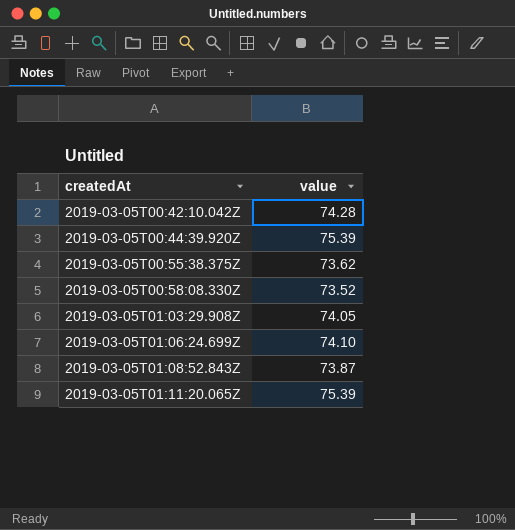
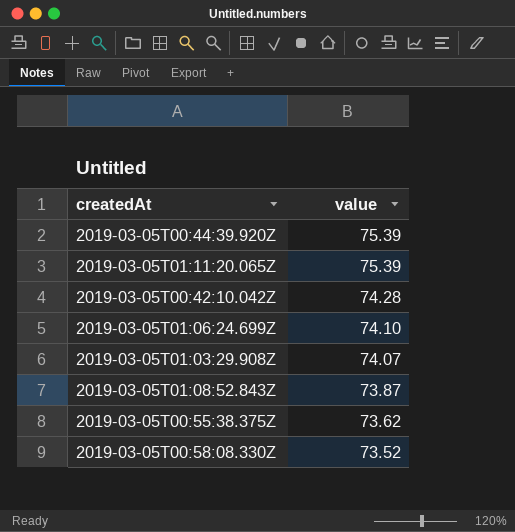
row order: createdAt ascending -> value descending
2019-03-05T01:03:29.908Z | value: 74.05 -> 74.07

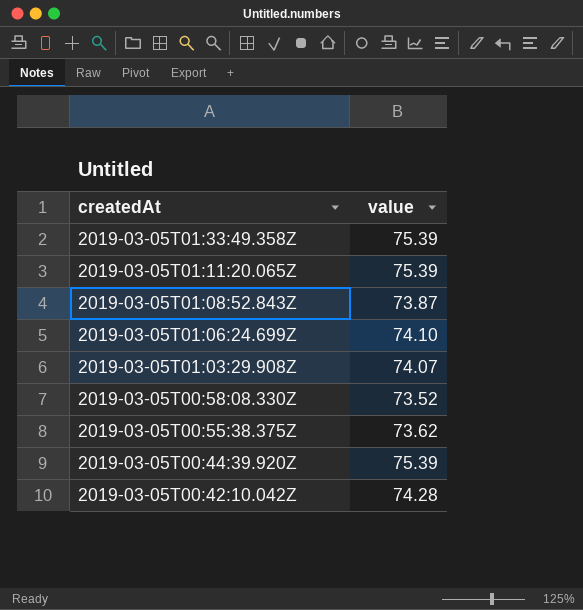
row order: value descending -> createdAt descending
row 2019-03-05T01:33:49.358Z: none -> 75.39

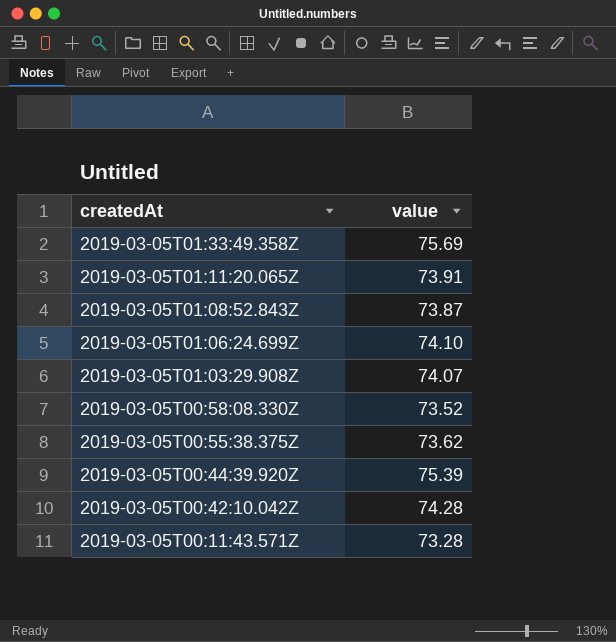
2019-03-05T01:33:49.358Z | value: 75.39 -> 75.69
2019-03-05T01:11:20.065Z | value: 75.39 -> 73.91
row 2019-03-05T00:11:43.571Z: none -> 73.28

